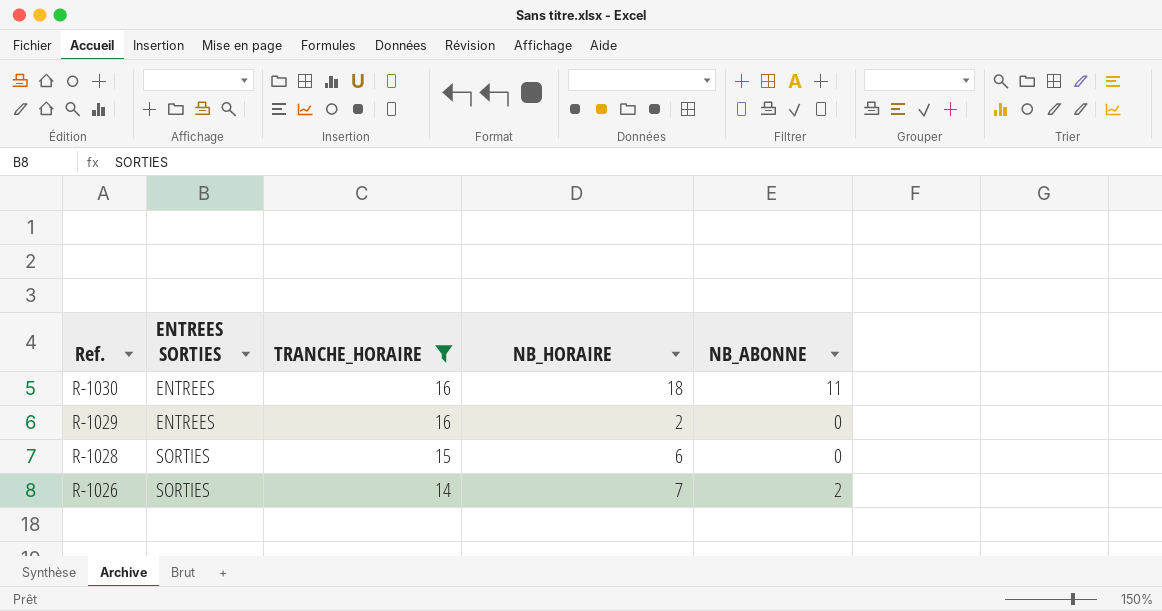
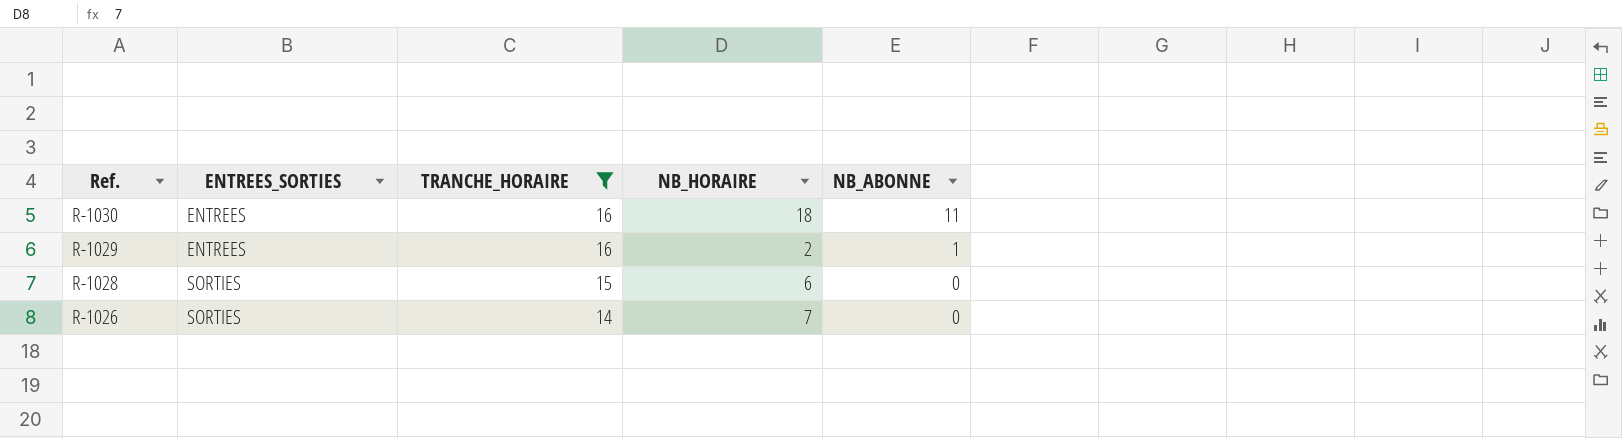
column name: ENTREES SORTIES -> ENTREES_SORTIES
R-1029 | NB_ABONNE: 0 -> 1
R-1026 | NB_ABONNE: 2 -> 0

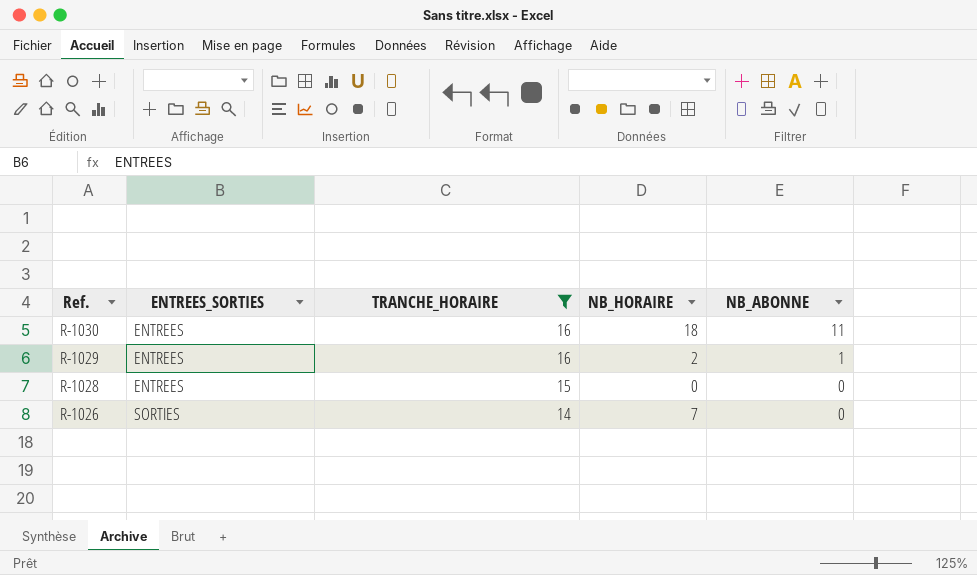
R-1028 | ENTREES_SORTIES: SORTIES -> ENTREES
R-1028 | NB_HORAIRE: 6 -> 0

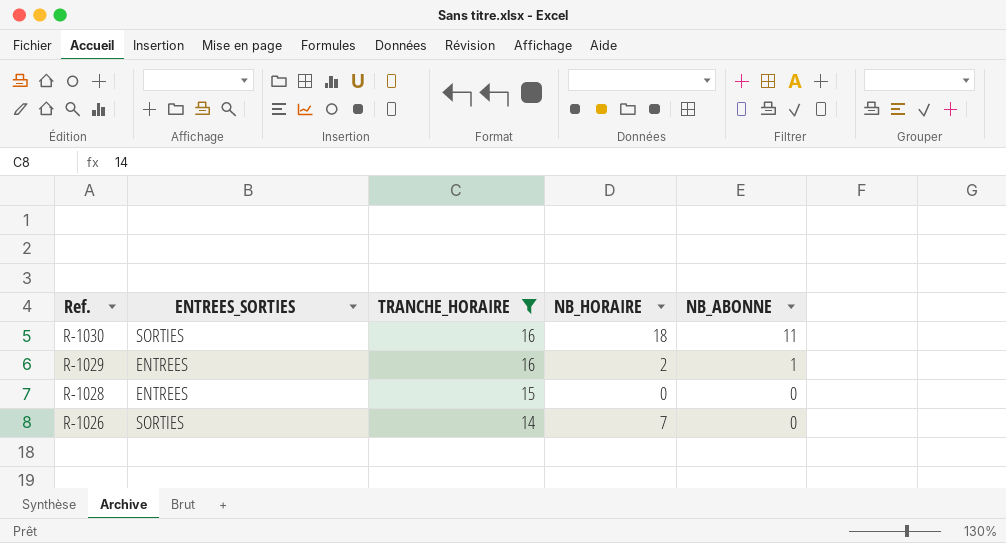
R-1030 | ENTREES_SORTIES: ENTREES -> SORTIES

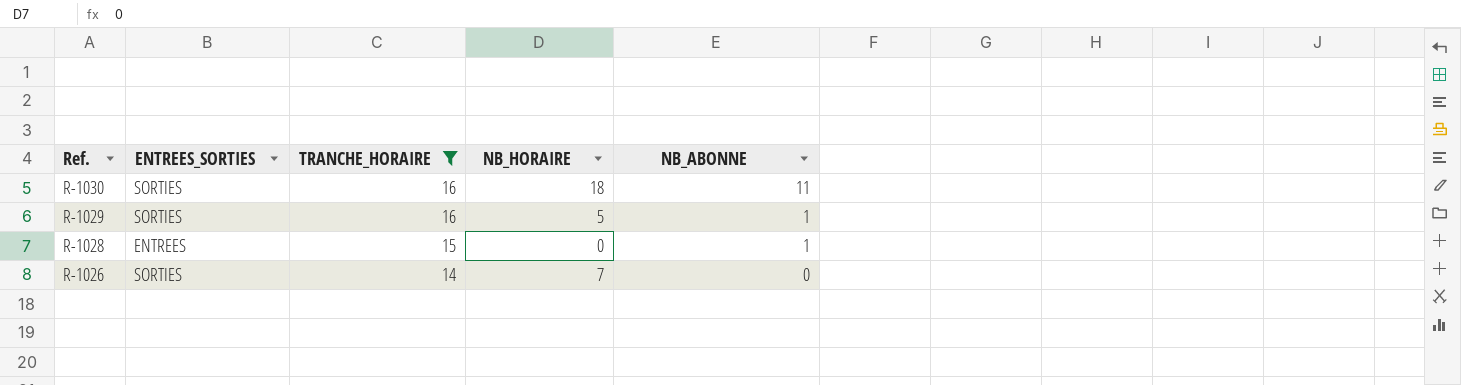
R-1029 | ENTREES_SORTIES: ENTREES -> SORTIES
R-1029 | NB_HORAIRE: 2 -> 5
R-1028 | NB_ABONNE: 0 -> 1

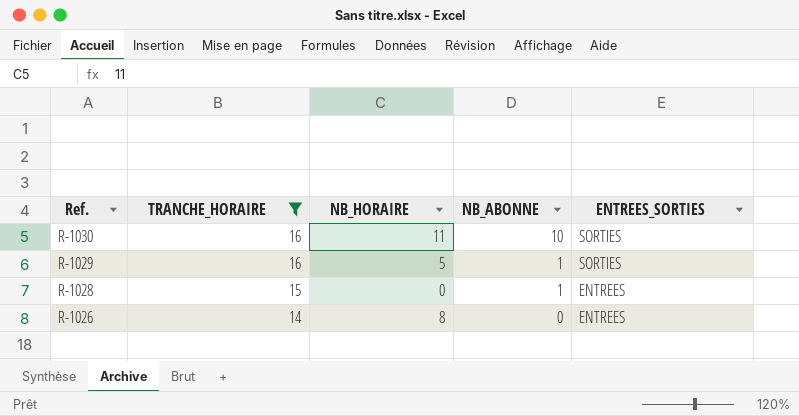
column ENTREES_SORTIES | position: 2 -> 5
R-1030 | NB_HORAIRE: 18 -> 11
R-1030 | NB_ABONNE: 11 -> 10
R-1026 | NB_HORAIRE: 7 -> 8
R-1026 | ENTREES_SORTIES: SORTIES -> ENTREES

